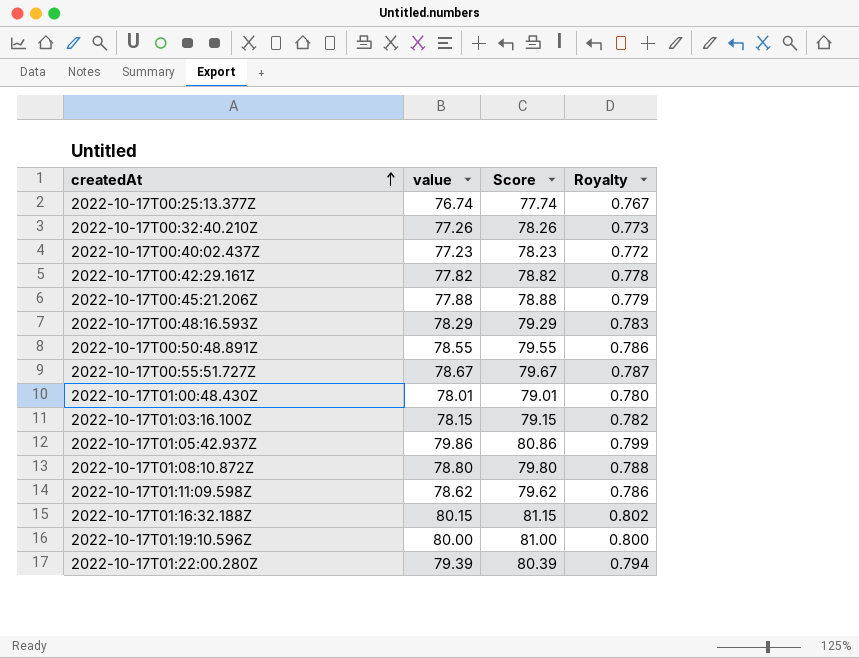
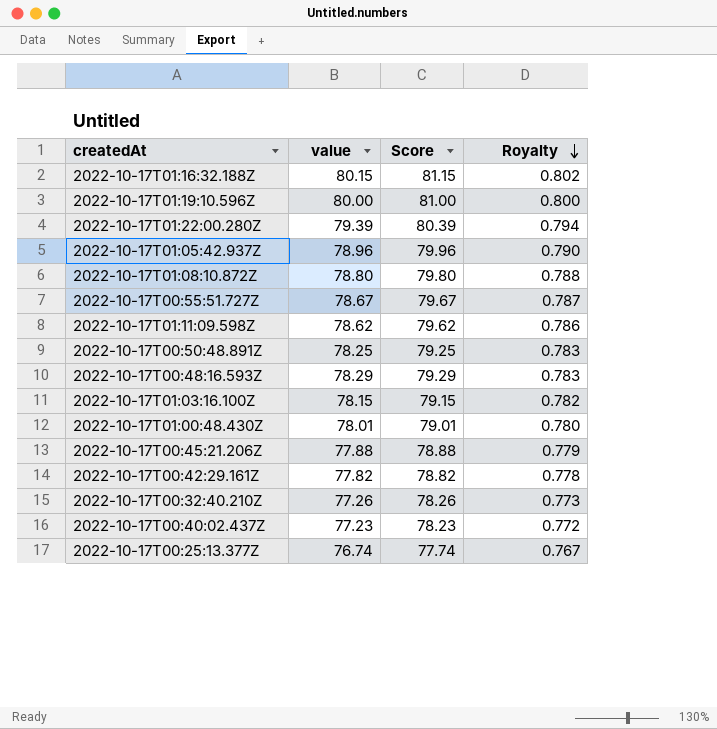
row order: createdAt ascending -> Royalty descending
2022-10-17T01:05:42.937Z | value: 79.86 -> 78.96
2022-10-17T01:05:42.937Z | Score: 80.86 -> 79.96
2022-10-17T01:05:42.937Z | Royalty: 0.799 -> 0.790
2022-10-17T00:50:48.891Z | value: 78.55 -> 78.25
2022-10-17T00:50:48.891Z | Score: 79.55 -> 79.25
2022-10-17T00:50:48.891Z | Royalty: 0.786 -> 0.783

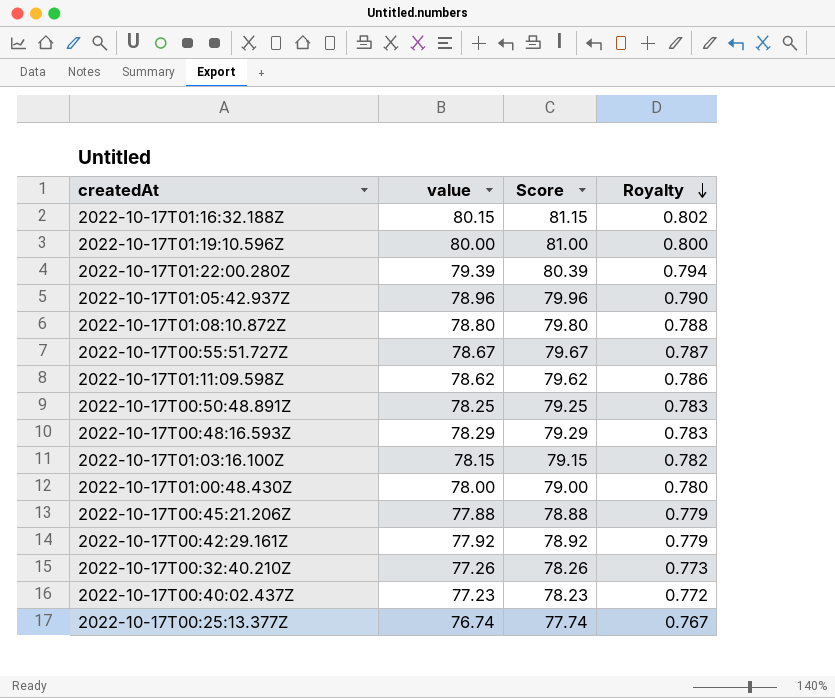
2022-10-17T01:00:48.430Z | value: 78.01 -> 78.00
2022-10-17T01:00:48.430Z | Score: 79.01 -> 79.00
2022-10-17T00:42:29.161Z | value: 77.82 -> 77.92
2022-10-17T00:42:29.161Z | Score: 78.82 -> 78.92
2022-10-17T00:42:29.161Z | Royalty: 0.778 -> 0.779

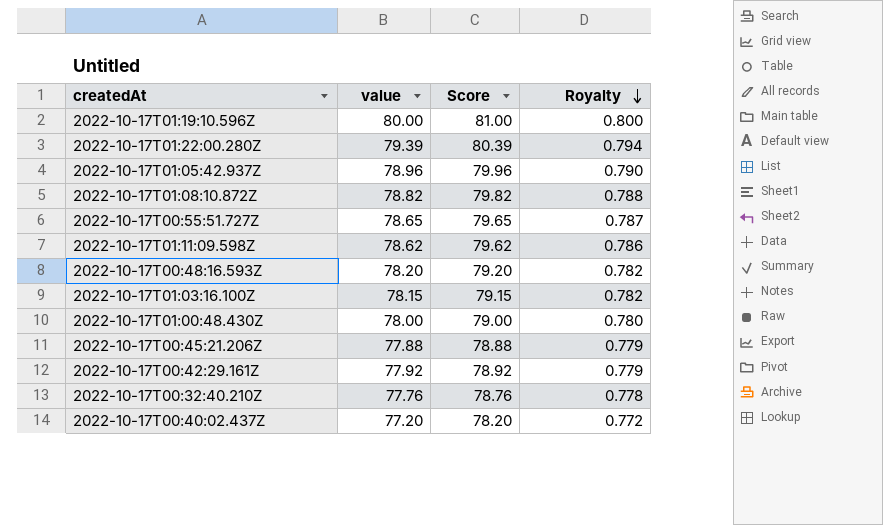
row 2022-10-17T01:16:32.188Z: 80.15 | 81.15 | 0.802 -> none
row 2022-10-17T00:50:48.891Z: 78.25 | 79.25 | 0.783 -> none
row 2022-10-17T00:25:13.377Z: 76.74 | 77.74 | 0.767 -> none
2022-10-17T01:08:10.872Z | value: 78.80 -> 78.82
2022-10-17T01:08:10.872Z | Score: 79.80 -> 79.82
2022-10-17T00:55:51.727Z | value: 78.67 -> 78.65
2022-10-17T00:55:51.727Z | Score: 79.67 -> 79.65
2022-10-17T00:48:16.593Z | value: 78.29 -> 78.20
2022-10-17T00:48:16.593Z | Score: 79.29 -> 79.20
2022-10-17T00:48:16.593Z | Royalty: 0.783 -> 0.782
2022-10-17T00:32:40.210Z | value: 77.26 -> 77.76
2022-10-17T00:32:40.210Z | Score: 78.26 -> 78.76
2022-10-17T00:32:40.210Z | Royalty: 0.773 -> 0.778
2022-10-17T00:40:02.437Z | value: 77.23 -> 77.20
2022-10-17T00:40:02.437Z | Score: 78.23 -> 78.20

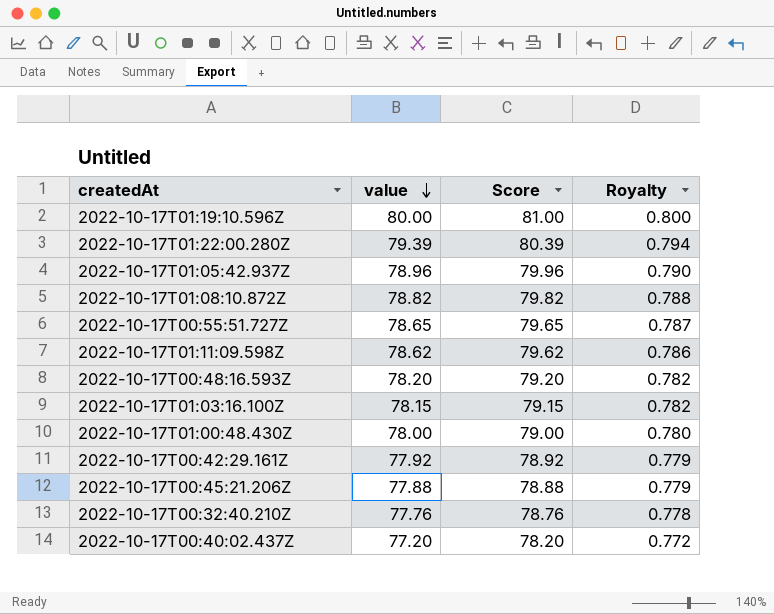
row order: Royalty descending -> value descending

